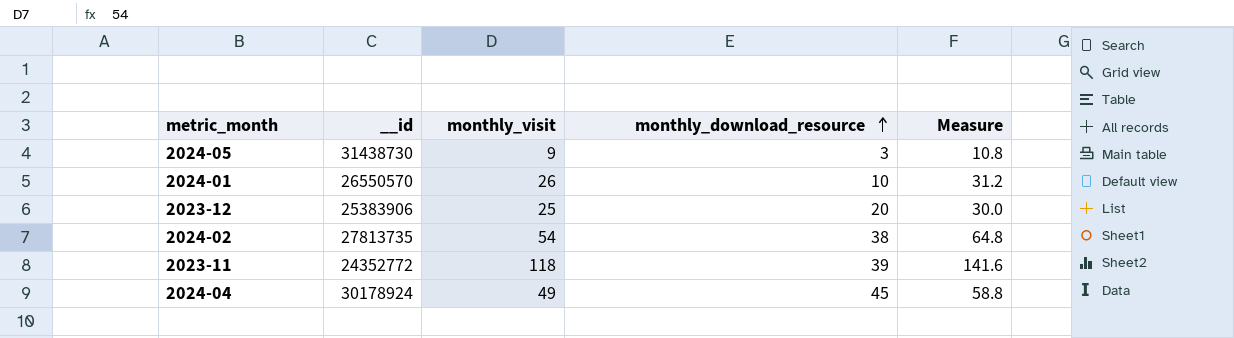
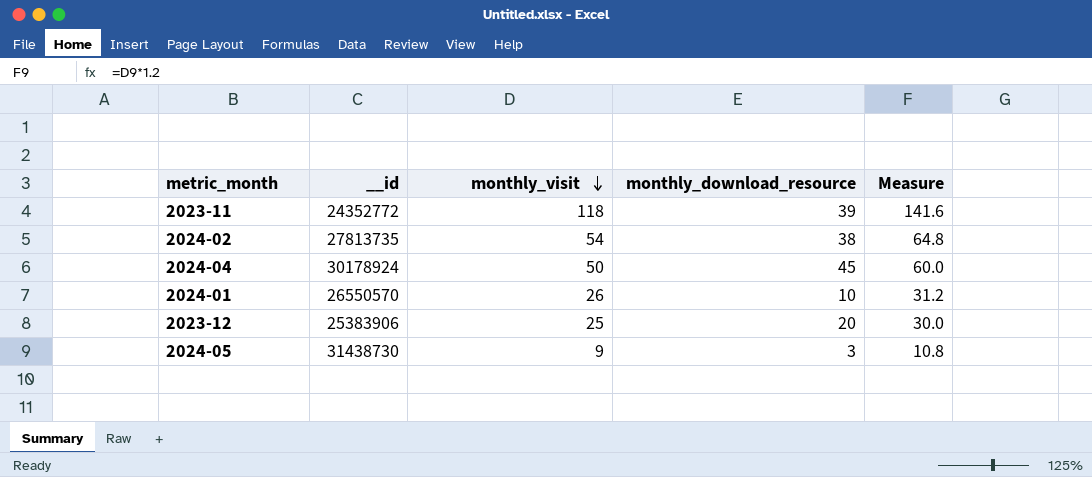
row order: monthly_download_resource ascending -> monthly_visit descending
2024-04 | monthly_visit: 49 -> 50
2024-04 | Measure: 58.8 -> 60.0

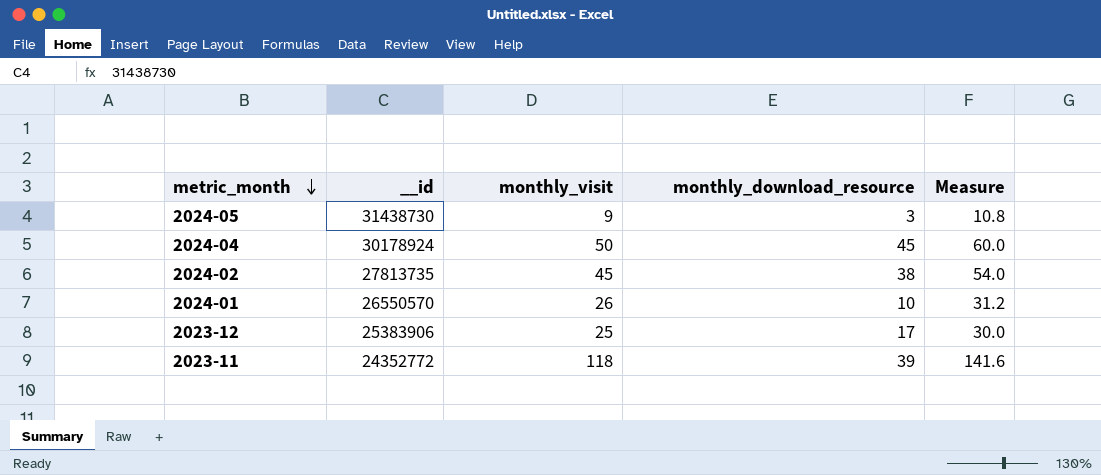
row order: monthly_visit descending -> metric_month descending
2024-02 | monthly_visit: 54 -> 45
2024-02 | Measure: 64.8 -> 54.0
2023-12 | monthly_download_resource: 20 -> 17

